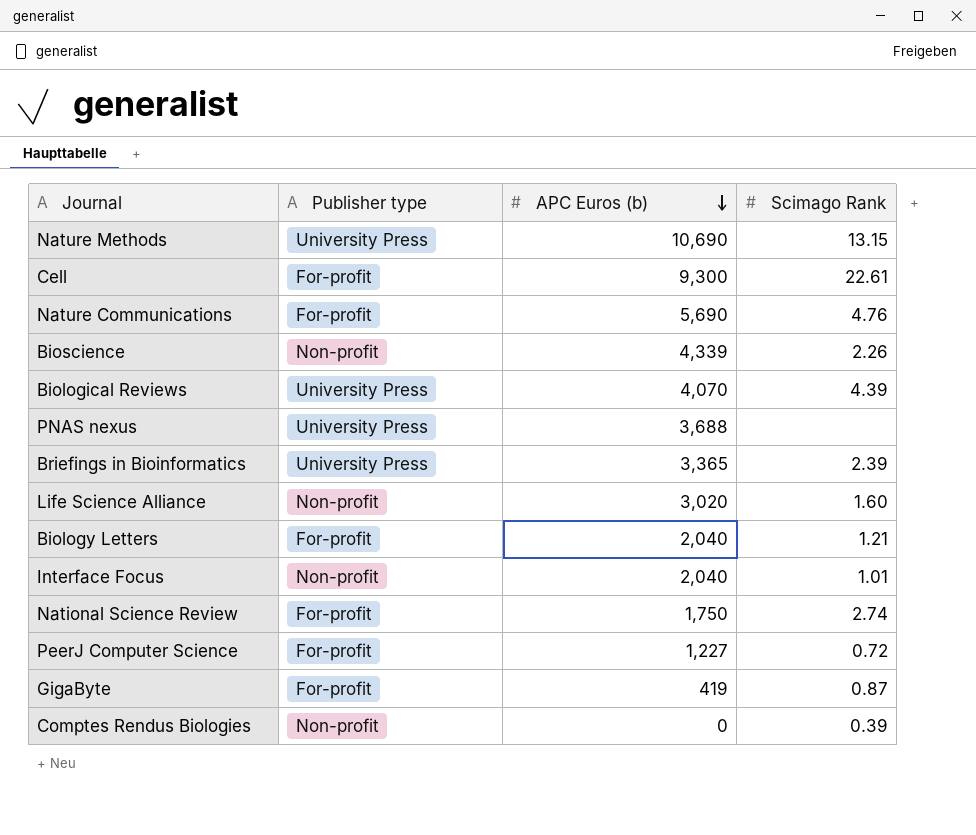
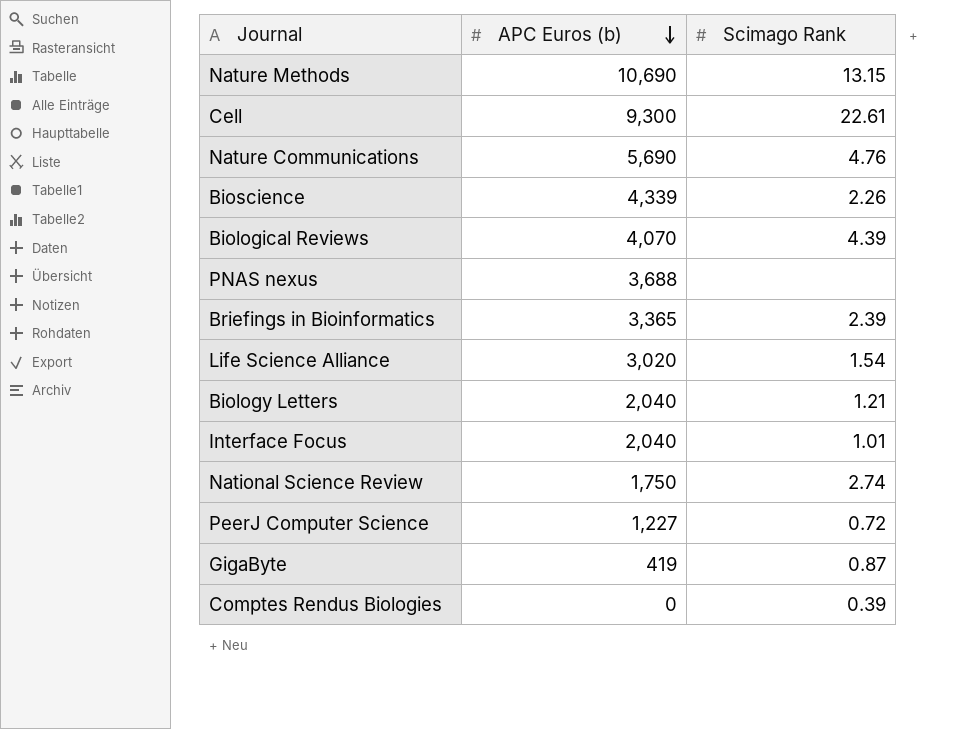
column Publisher type | position: 2 -> none
Life Science Alliance | Scimago Rank: 1.60 -> 1.54

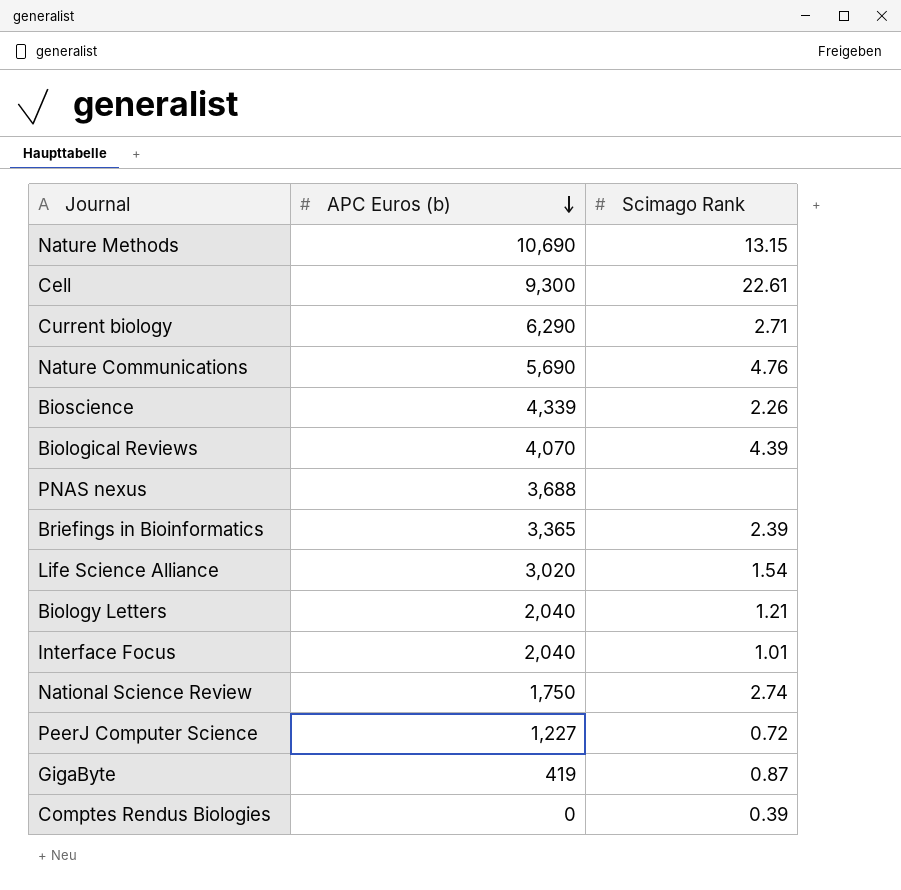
row Current biology: none -> 6,290 | 2.71

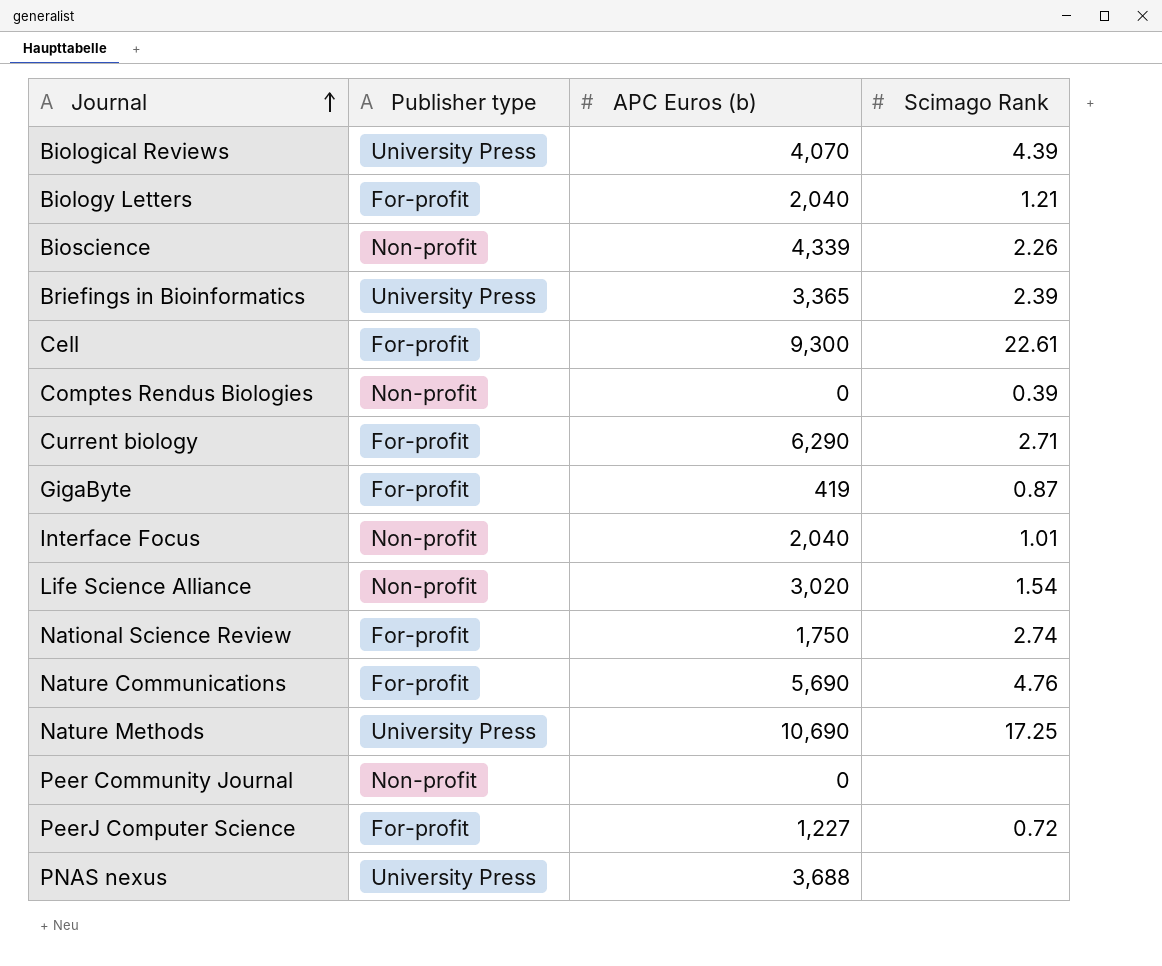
row order: APC Euros (b) descending -> Journal ascending
column Publisher type | position: none -> 2
Nature Methods | Scimago Rank: 13.15 -> 17.25
row Peer Community Journal: none -> Non-profit | 0 | none

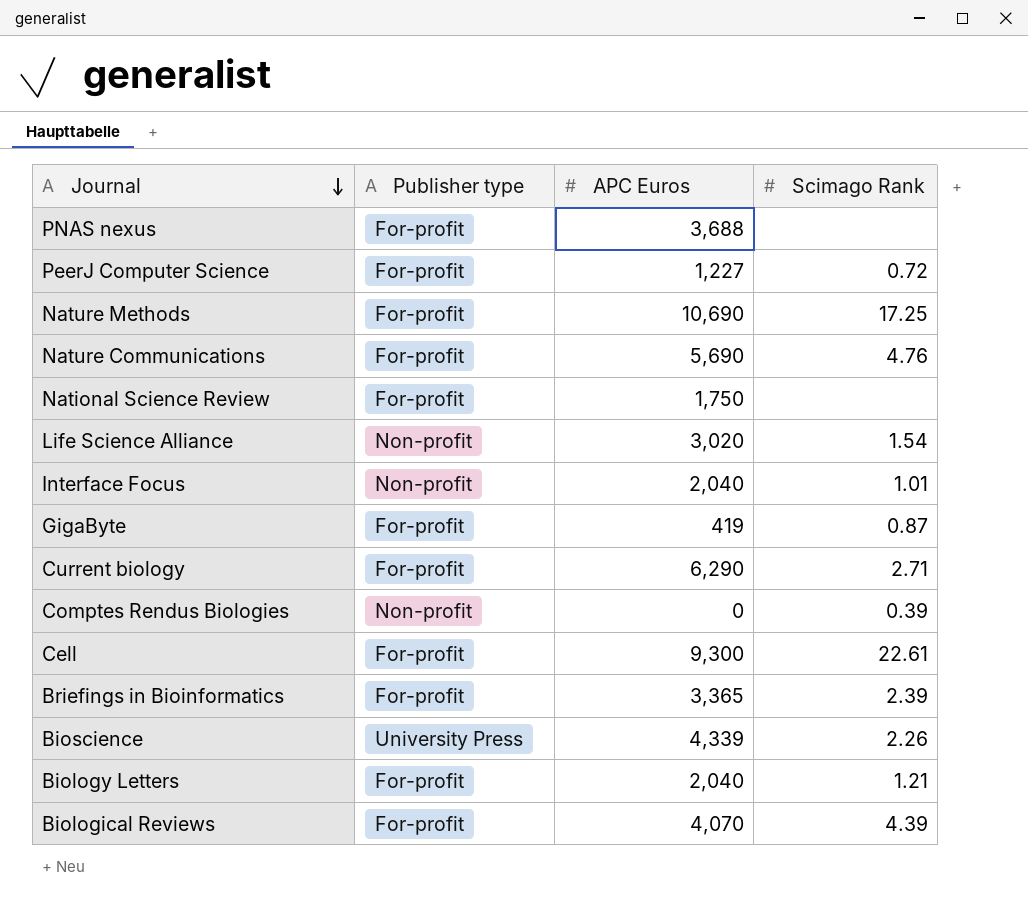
row order: Journal ascending -> Journal descending
column name: APC Euros (b) -> APC Euros
row Peer Community Journal: Non-profit | 0 | none -> none
PNAS nexus | Publisher type: University Press -> For-profit
Nature Methods | Publisher type: University Press -> For-profit
National Science Review | Scimago Rank: 2.74 -> none
Briefings in Bioinformatics | Publisher type: University Press -> For-profit
Bioscience | Publisher type: Non-profit -> University Press
Biological Reviews | Publisher type: University Press -> For-profit

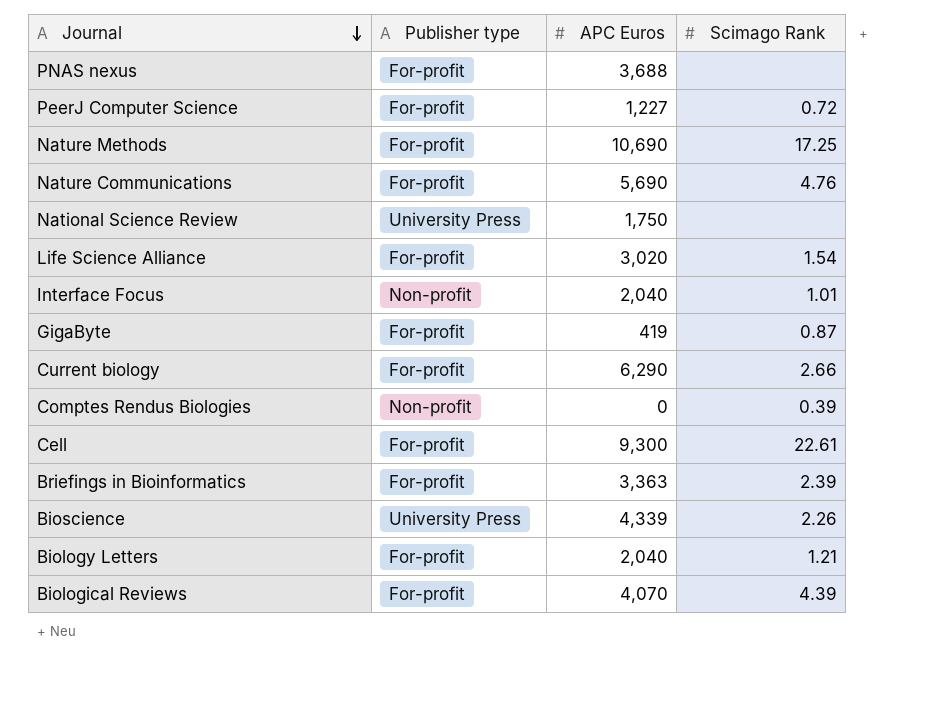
National Science Review | Publisher type: For-profit -> University Press
Life Science Alliance | Publisher type: Non-profit -> For-profit
Current biology | Scimago Rank: 2.71 -> 2.66
Briefings in Bioinformatics | APC Euros: 3,365 -> 3,363

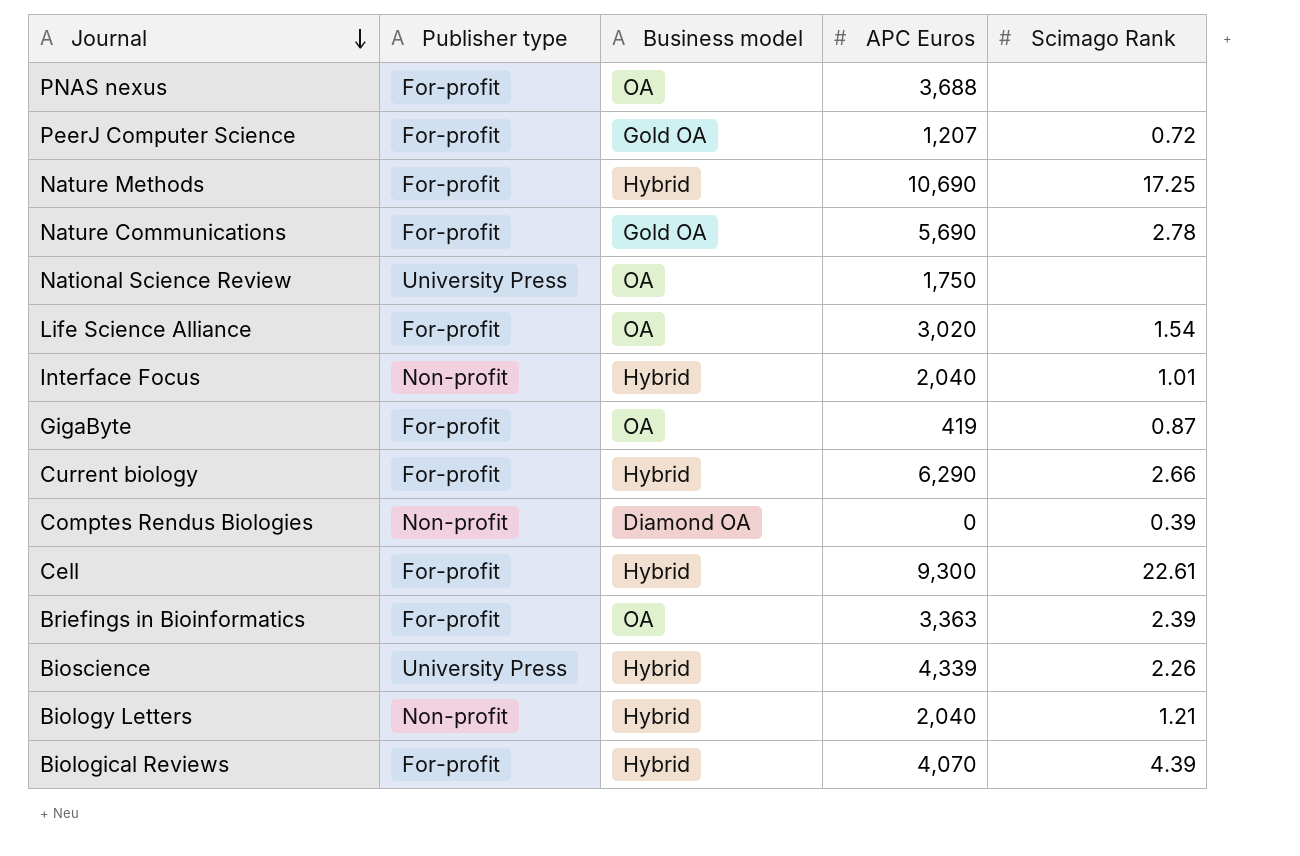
column Business model | position: none -> 3
PeerJ Computer Science | APC Euros: 1,227 -> 1,207
Nature Communications | Scimago Rank: 4.76 -> 2.78
Biology Letters | Publisher type: For-profit -> Non-profit

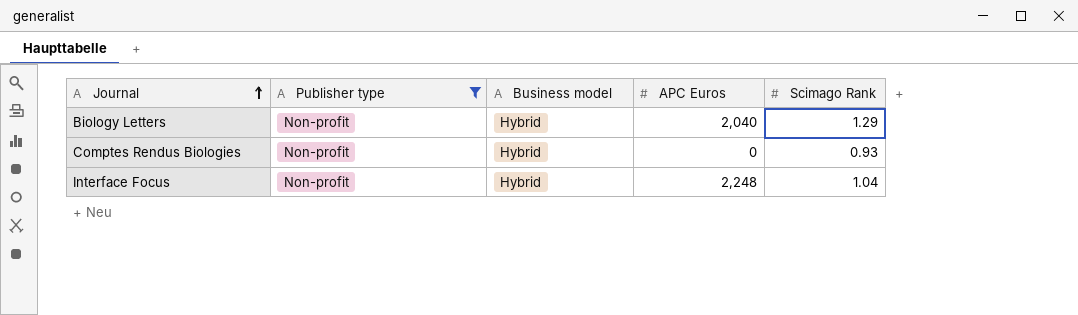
filter: none -> Publisher type = Non-profit
row order: Journal descending -> Journal ascending
Biology Letters | Scimago Rank: 1.21 -> 1.29
Comptes Rendus Biologies | Business model: Diamond OA -> Hybrid
Comptes Rendus Biologies | Scimago Rank: 0.39 -> 0.93
Interface Focus | APC Euros: 2,040 -> 2,248
Interface Focus | Scimago Rank: 1.01 -> 1.04

